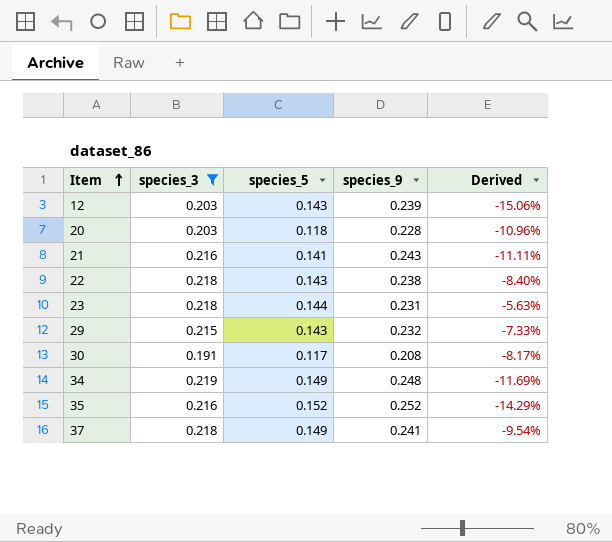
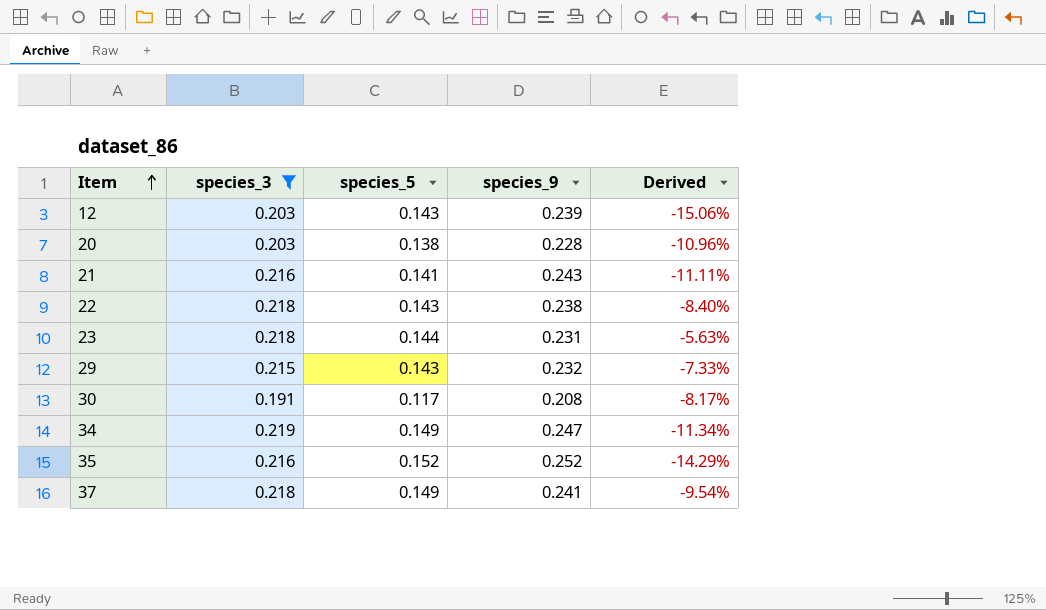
20 | species_5: 0.118 -> 0.138
34 | species_9: 0.248 -> 0.247
34 | Derived: -11.69% -> -11.34%

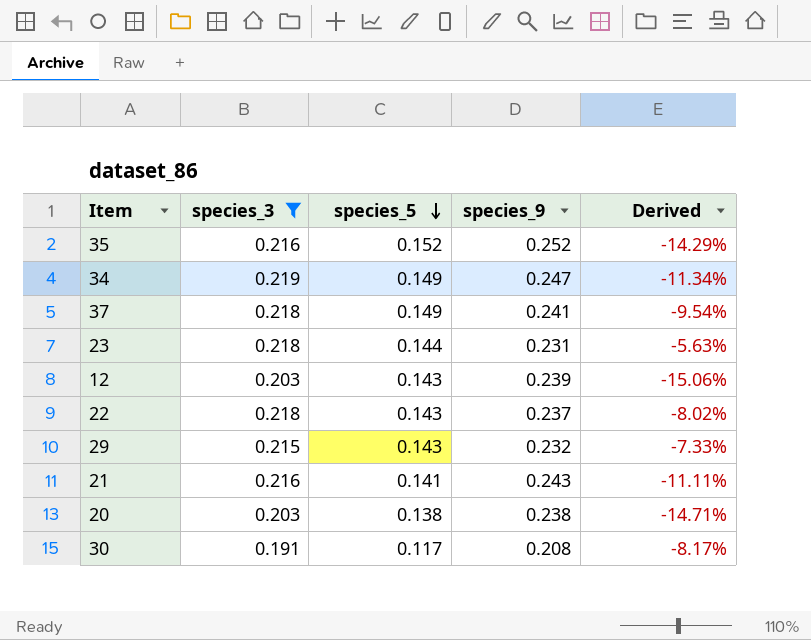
row order: Item ascending -> species_5 descending
22 | species_9: 0.238 -> 0.237
22 | Derived: -8.40% -> -8.02%
20 | species_9: 0.228 -> 0.238
20 | Derived: -10.96% -> -14.71%

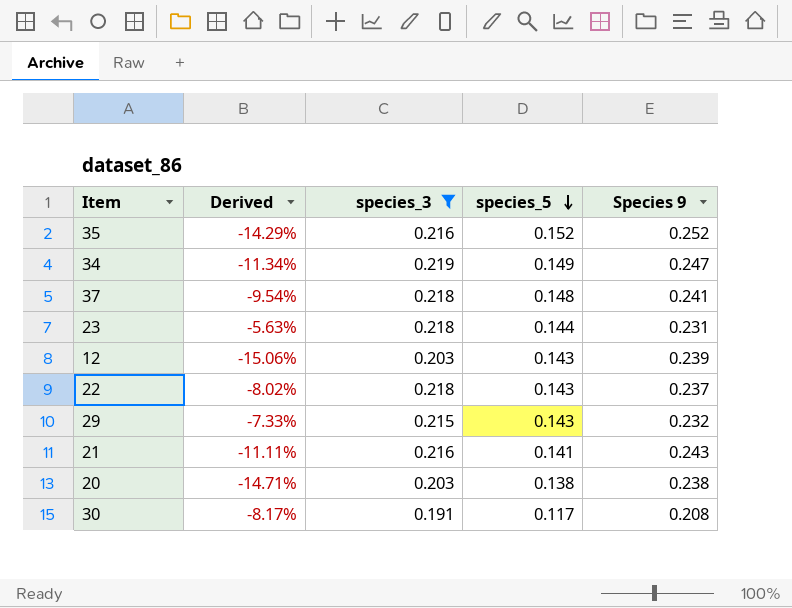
column Derived | position: 5 -> 2
column name: species_9 -> Species 9
37 | species_5: 0.149 -> 0.148

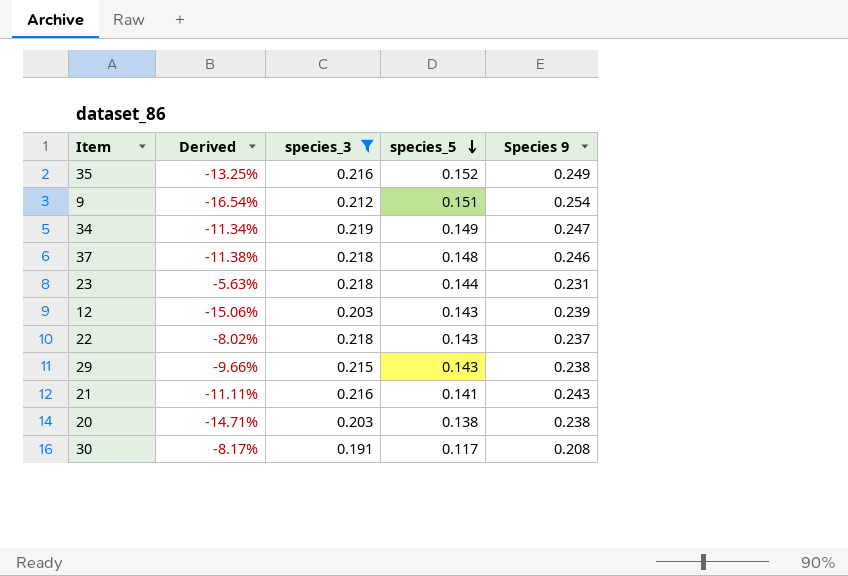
35 | Derived: -14.29% -> -13.25%
35 | Species 9: 0.252 -> 0.249
row 9: none -> -16.54% | 0.212 | 0.151 | 0.254
37 | Derived: -9.54% -> -11.38%
37 | Species 9: 0.241 -> 0.246
29 | Derived: -7.33% -> -9.66%
29 | Species 9: 0.232 -> 0.238

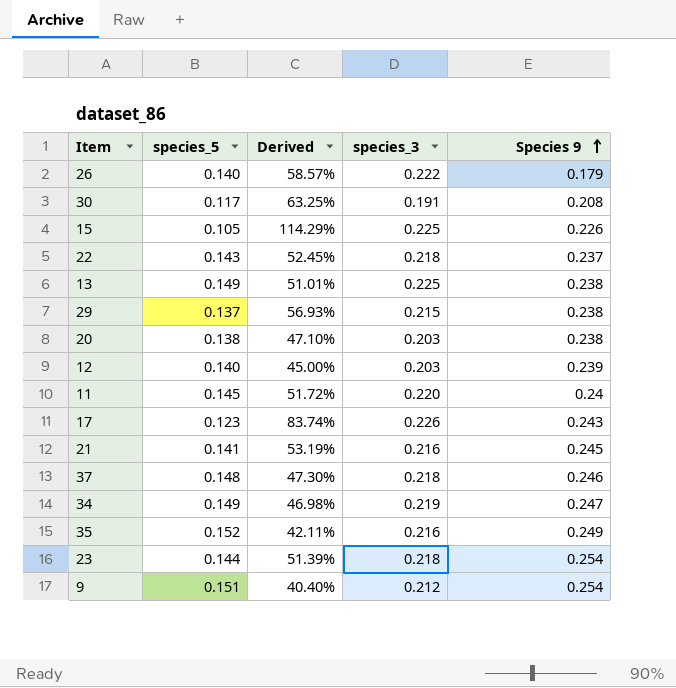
filter: species_3 <= 0.219 -> none
row order: species_5 descending -> Species 9 ascending
column species_5 | position: 4 -> 2
column Derived | formula: ([species_3] - [Species 9]) / [Species 9] -> ([species_3] - [species_5]) / [species_5]
29 | species_5: 0.143 -> 0.137
12 | species_5: 0.143 -> 0.140
21 | Species 9: 0.243 -> 0.245
23 | Species 9: 0.231 -> 0.254

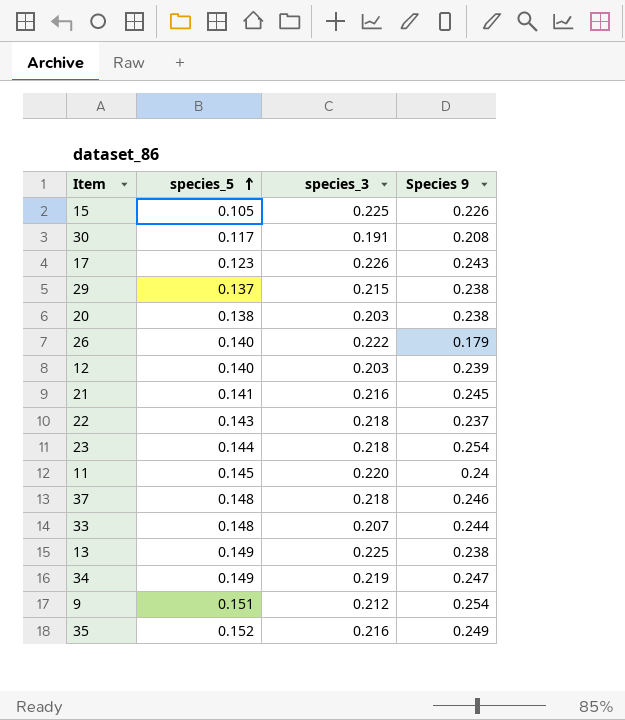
row order: Species 9 ascending -> species_5 ascending
column Derived | formula: ([species_3] - [species_5]) / [species_5] -> none
row 33: none -> 0.148 | 0.207 | 0.244

